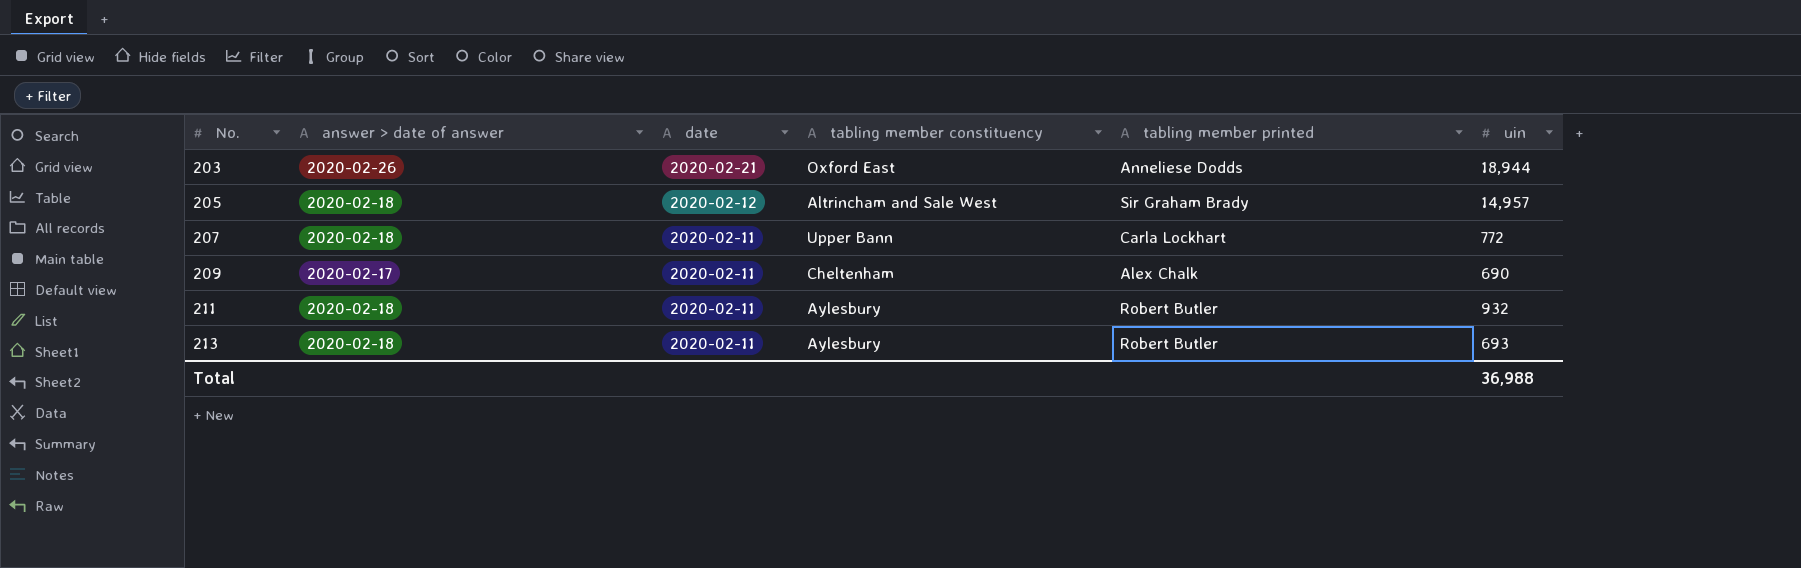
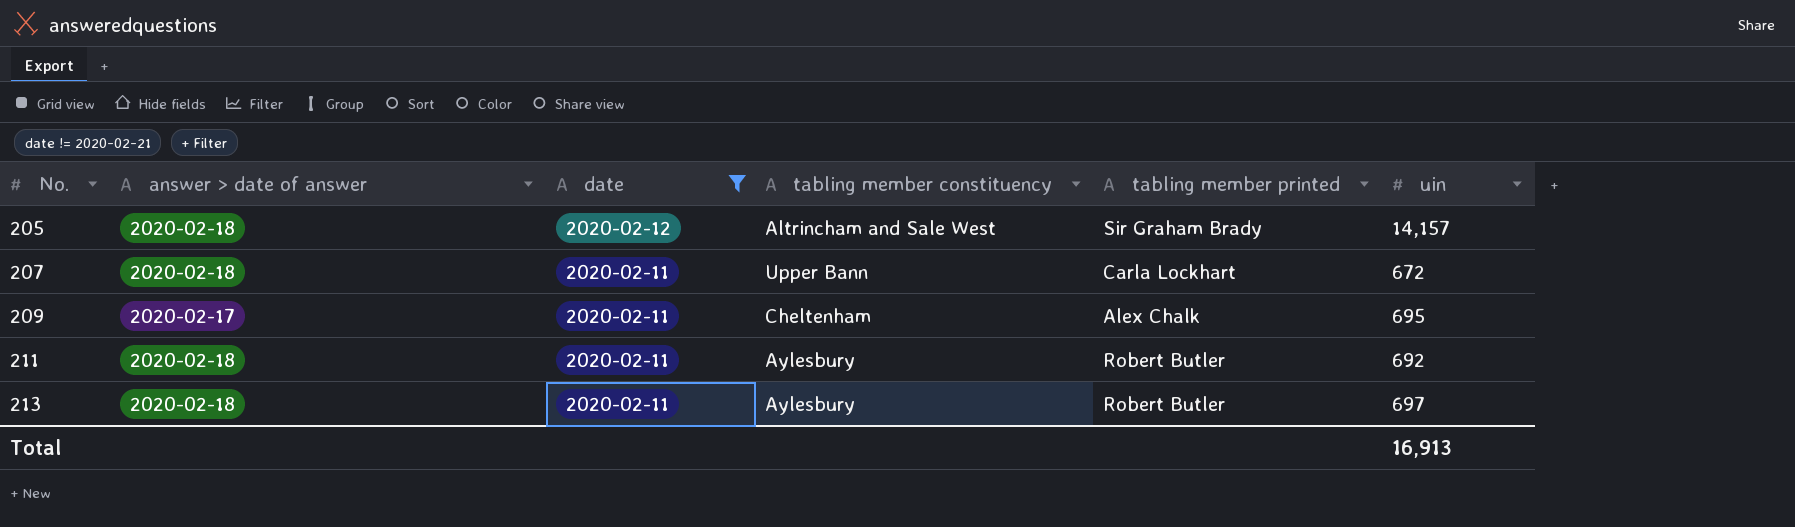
filter: none -> date != 2020-02-21
205 | uin: 14,957 -> 14,157
207 | uin: 772 -> 672
209 | uin: 690 -> 695
211 | uin: 932 -> 692
213 | uin: 693 -> 697
Total | uin: 36,988 -> 16,913

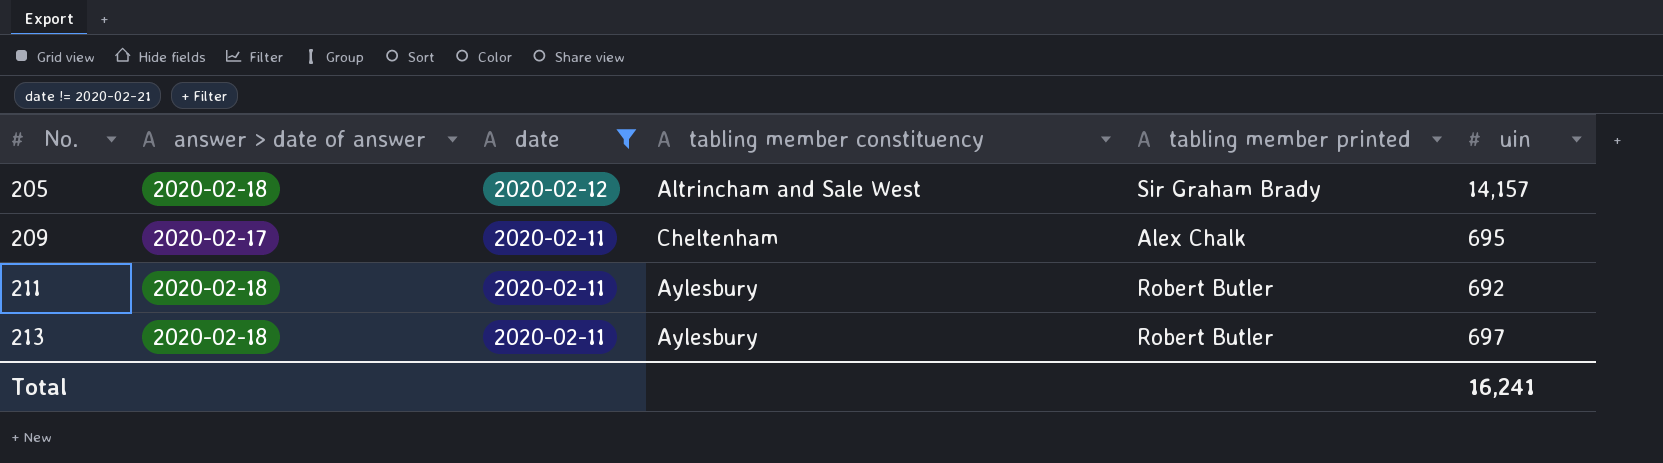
row 207: 2020-02-18 | 2020-02-11 | Upper Bann | Carla Lockhart | 672 -> none
Total | uin: 16,913 -> 16,241

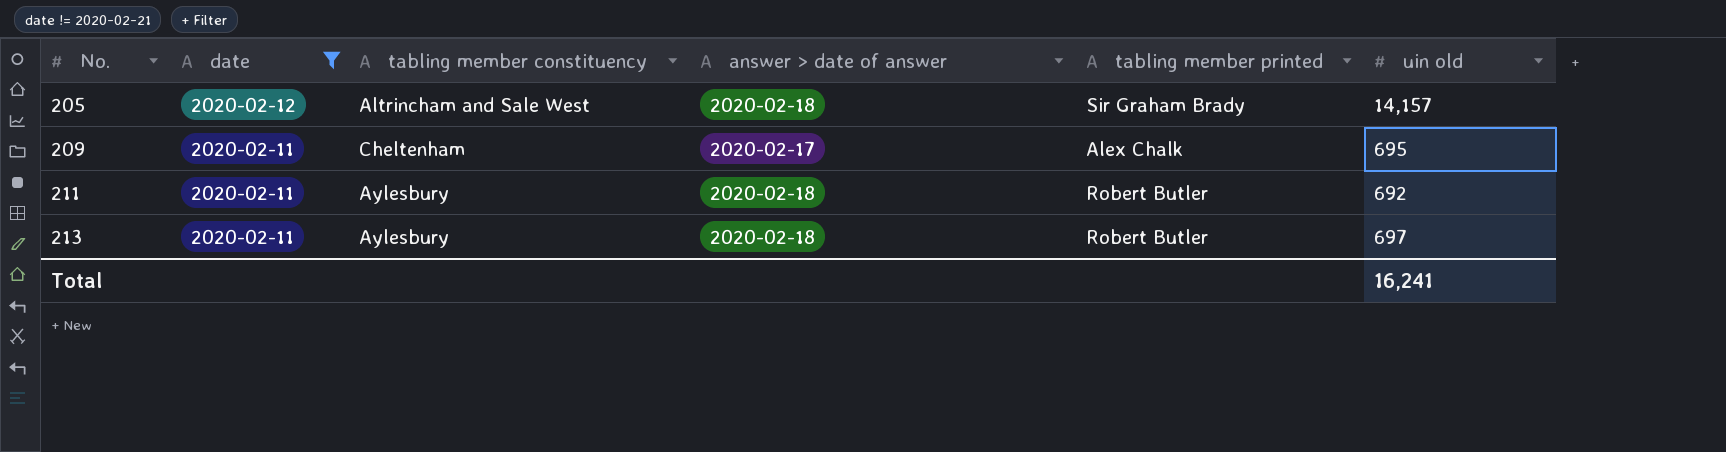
column answer > date of answer | position: 2 -> 4
column name: uin -> uin old

